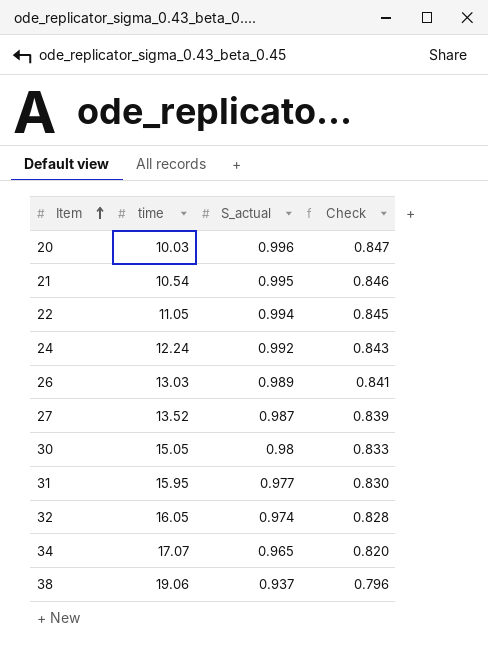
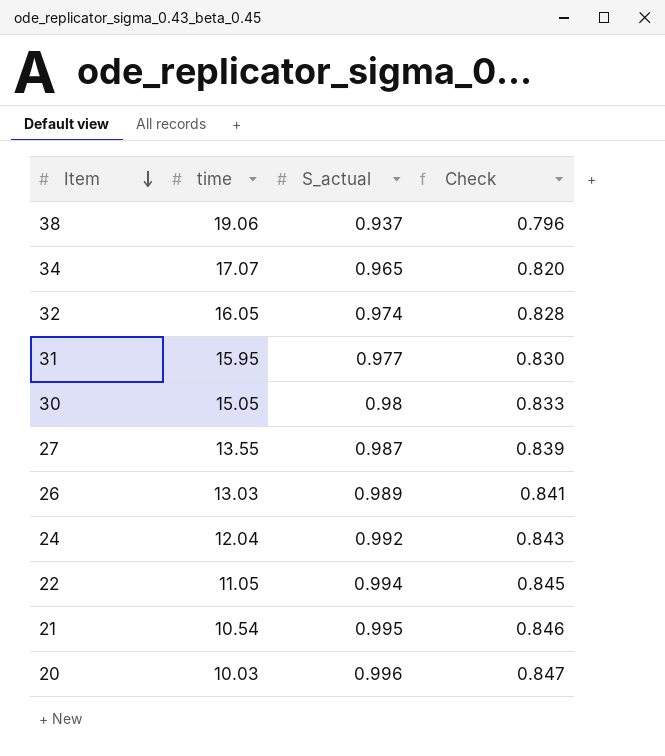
row order: Item ascending -> Item descending
27 | time: 13.52 -> 13.55
24 | time: 12.24 -> 12.04

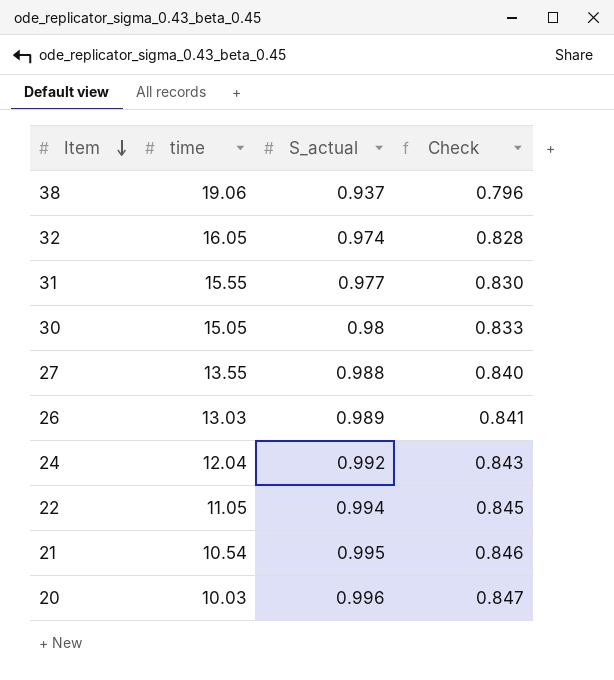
row 34: 17.07 | 0.965 | 0.820 -> none
31 | time: 15.95 -> 15.55
27 | S_actual: 0.987 -> 0.988
27 | Check: 0.839 -> 0.840

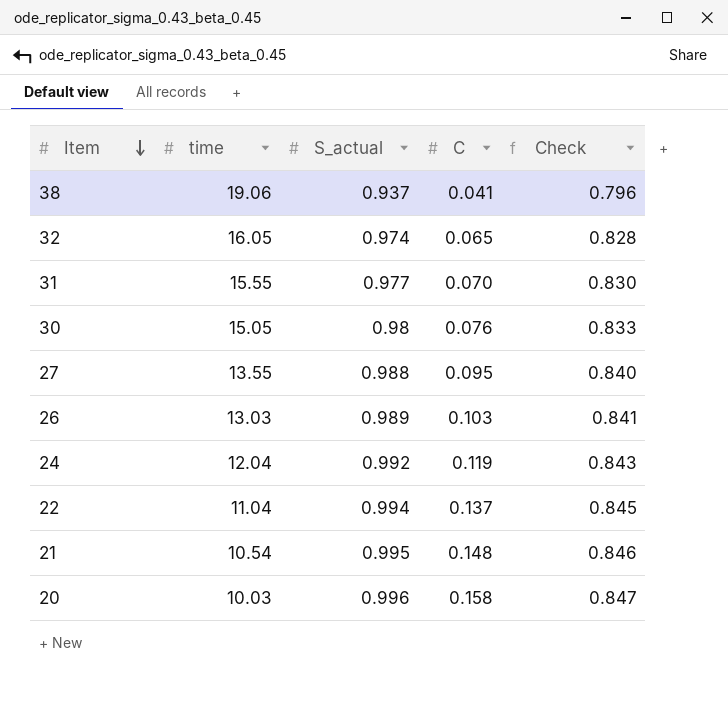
column C | position: none -> 4
22 | time: 11.05 -> 11.04

